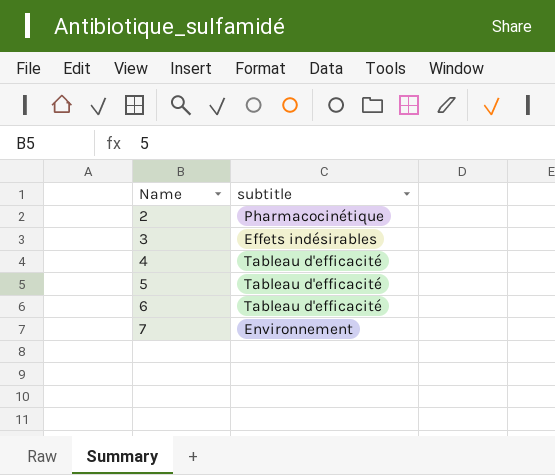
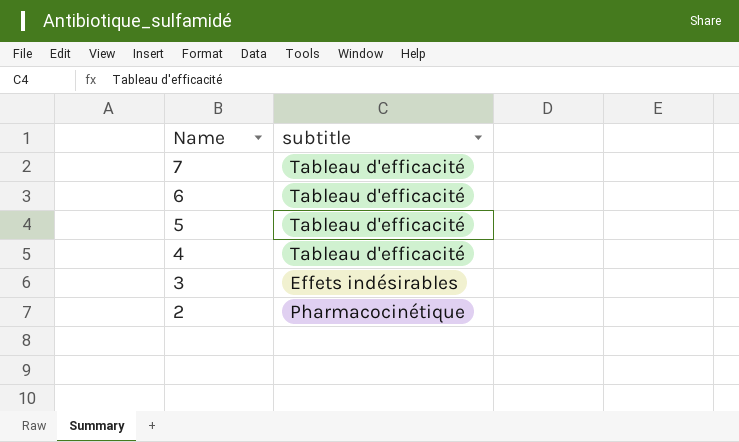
row order: Name ascending -> Name descending
7 | subtitle: Environnement -> Tableau d'efficacité

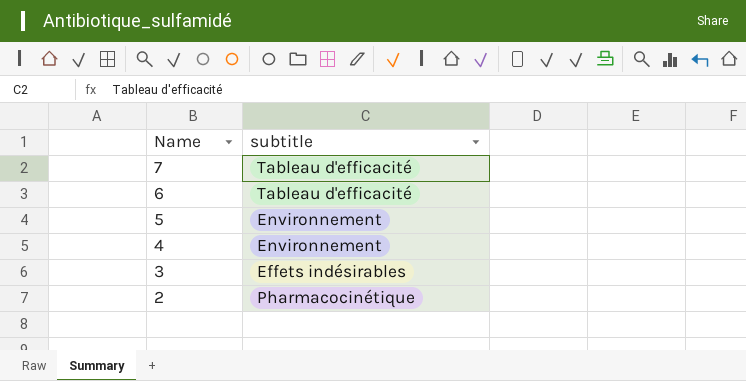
5 | subtitle: Tableau d'efficacité -> Environnement
4 | subtitle: Tableau d'efficacité -> Environnement

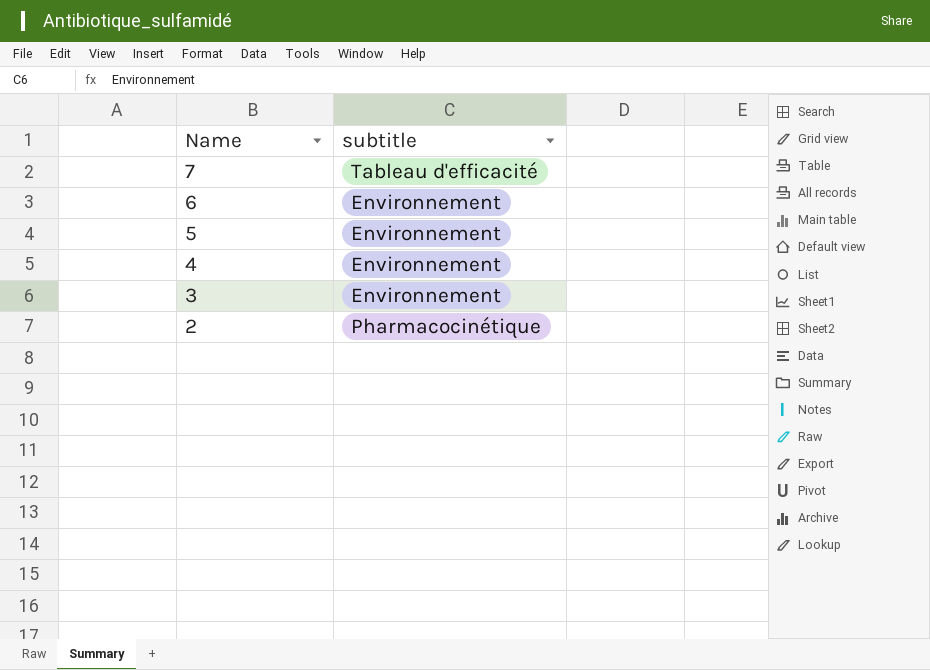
6 | subtitle: Tableau d'efficacité -> Environnement
3 | subtitle: Effets indésirables -> Environnement

